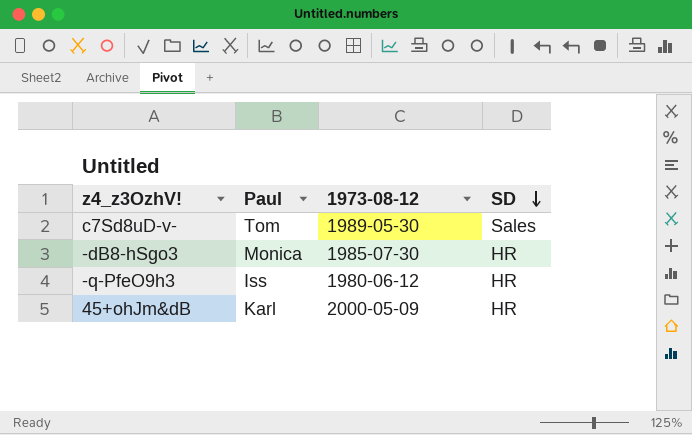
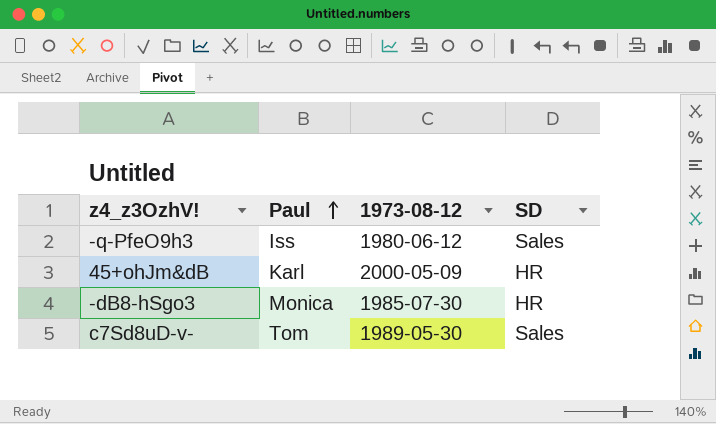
row order: SD descending -> Paul ascending
-q-PfeO9h3 | SD: HR -> Sales

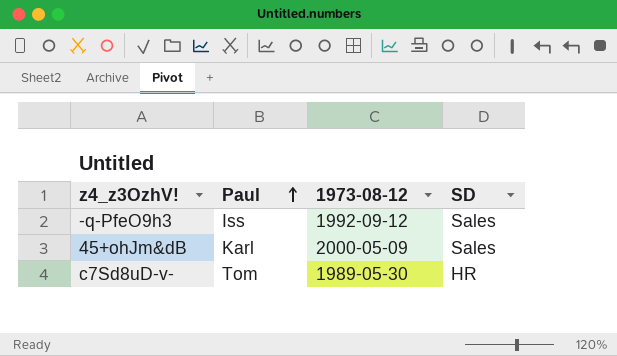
row -dB8-hSgo3: Monica | 1985-07-30 | HR -> none
-q-PfeO9h3 | 1973-08-12: 1980-06-12 -> 1992-09-12
45+ohJm&dB | SD: HR -> Sales
c7Sd8uD-v- | SD: Sales -> HR

